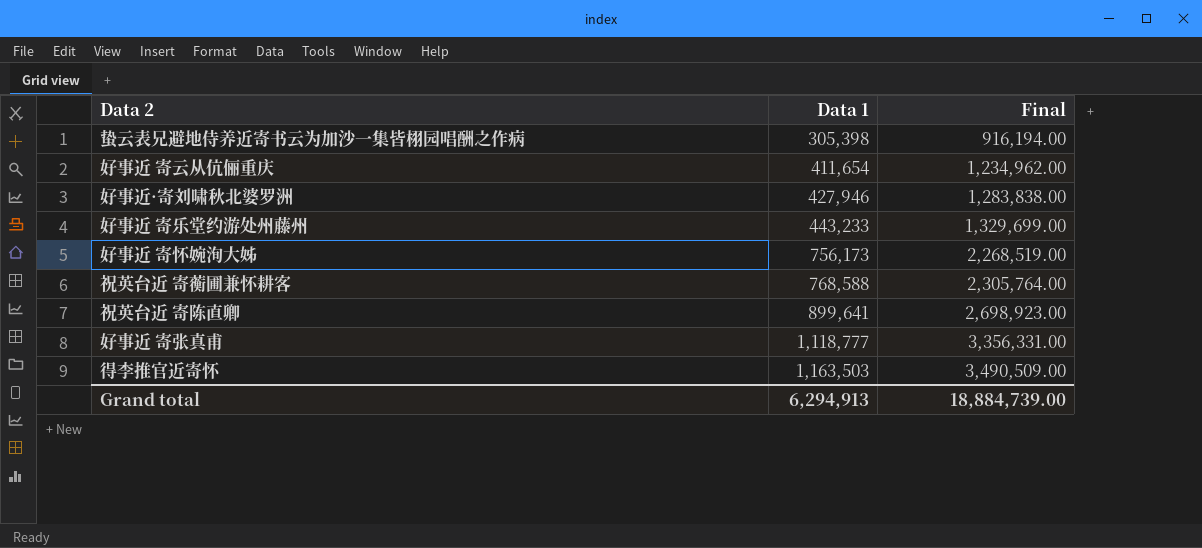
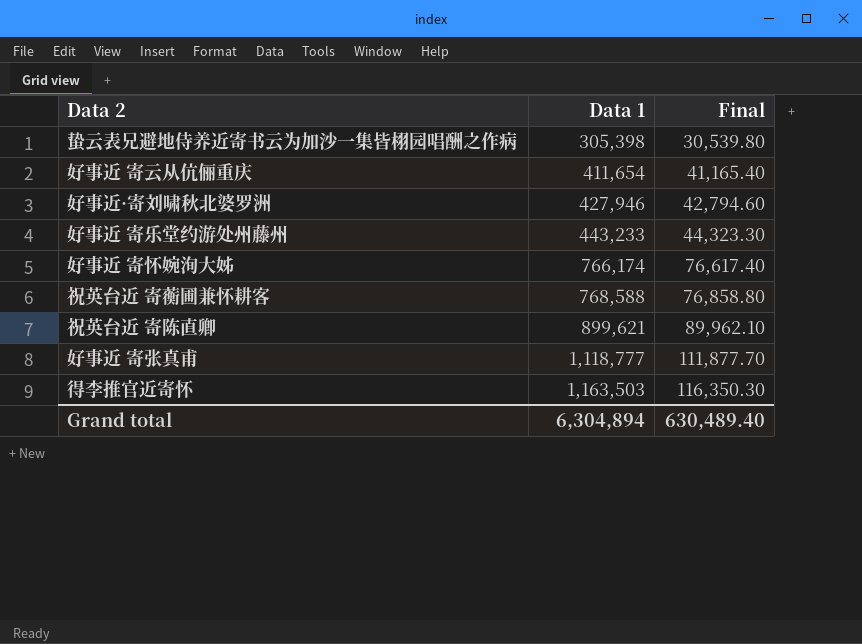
column Final | formula: [Data 1] * 3 -> [Data 1] * 0.1
好事近 寄怀婉洵大姊 | Data 1: 756,173 -> 766,174
祝英台近 寄陈直卿 | Data 1: 899,641 -> 899,621
Grand total | Data 1: 6,294,913 -> 6,304,894
Grand total | Final: 18,884,739.00 -> 630,489.40

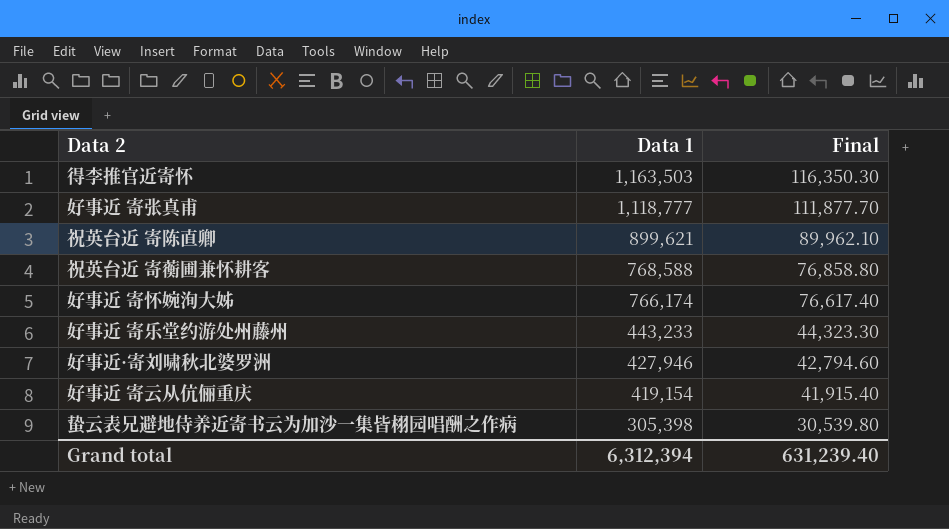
row order: Data 1 ascending -> Data 1 descending
好事近 寄云从伉俪重庆 | Data 1: 411,654 -> 419,154
好事近 寄云从伉俪重庆 | Final: 41,165.40 -> 41,915.40
Grand total | Data 1: 6,304,894 -> 6,312,394
Grand total | Final: 630,489.40 -> 631,239.40

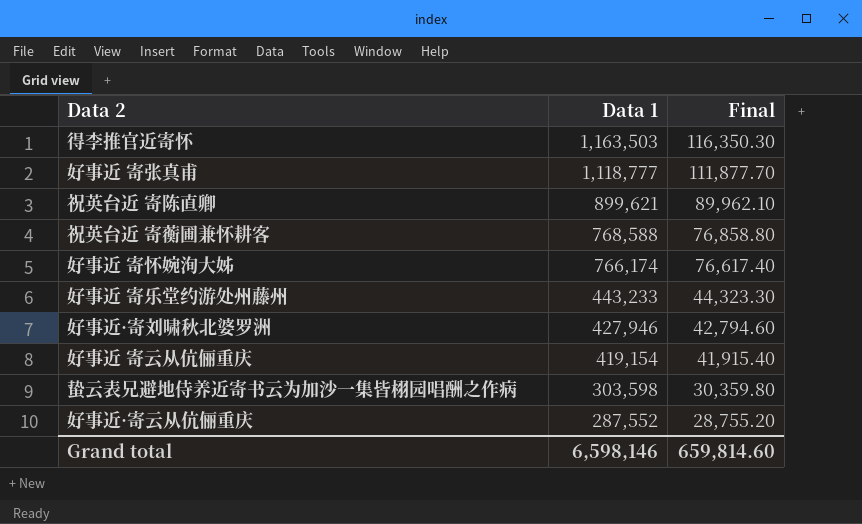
蛰云表兄避地侍养近寄书云为加沙一集皆栩园唱酬之作病 | Data 1: 305,398 -> 303,598
蛰云表兄避地侍养近寄书云为加沙一集皆栩园唱酬之作病 | Final: 30,539.80 -> 30,359.80
row 好事近·寄云从伉俪重庆: none -> 287,552 | 28,755.20
Grand total | Data 1: 6,312,394 -> 6,598,146
Grand total | Final: 631,239.40 -> 659,814.60

